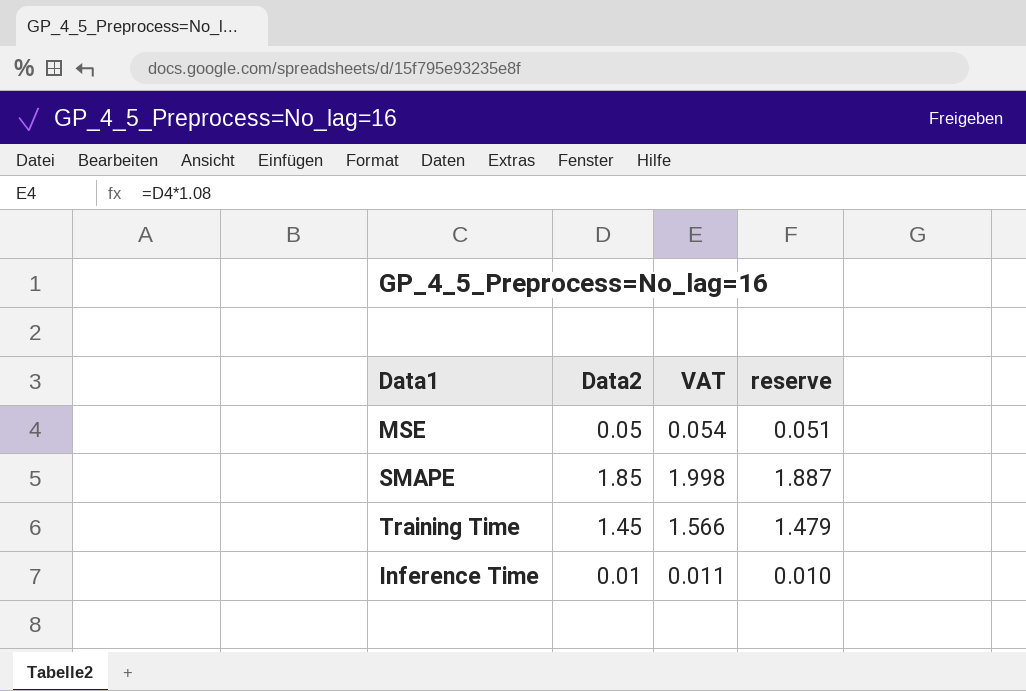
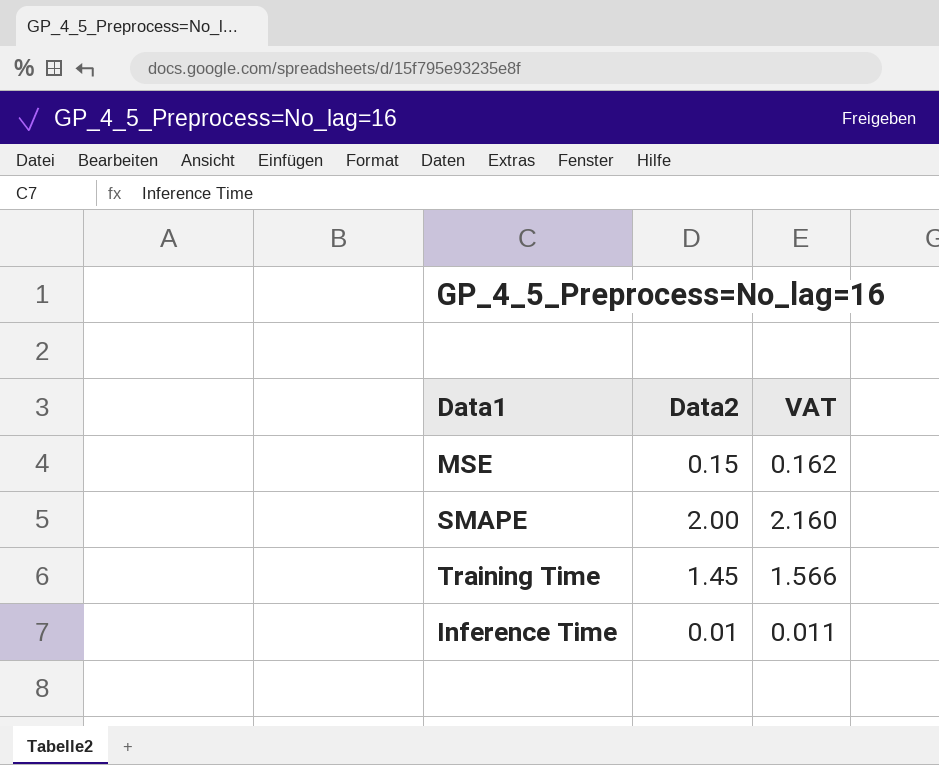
column reserve | formula: [Data2] * 1.02 -> none
MSE | Data2: 0.05 -> 0.15
MSE | VAT: 0.054 -> 0.162
SMAPE | Data2: 1.85 -> 2.00
SMAPE | VAT: 1.998 -> 2.160

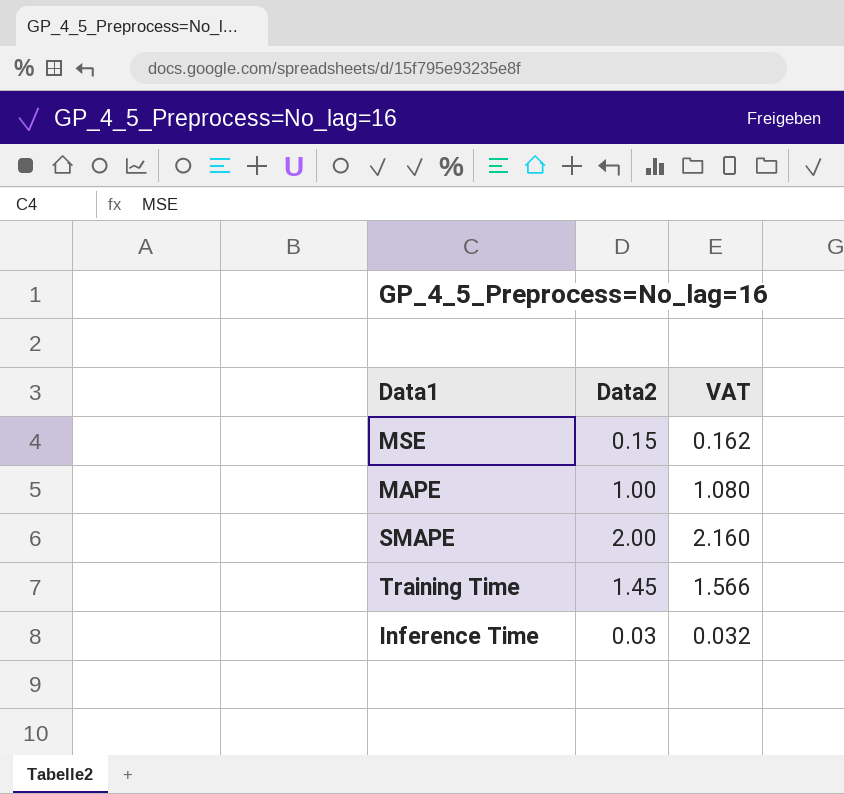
row MAPE: none -> 1.00 | 1.080
Inference Time | Data2: 0.01 -> 0.03
Inference Time | VAT: 0.011 -> 0.032

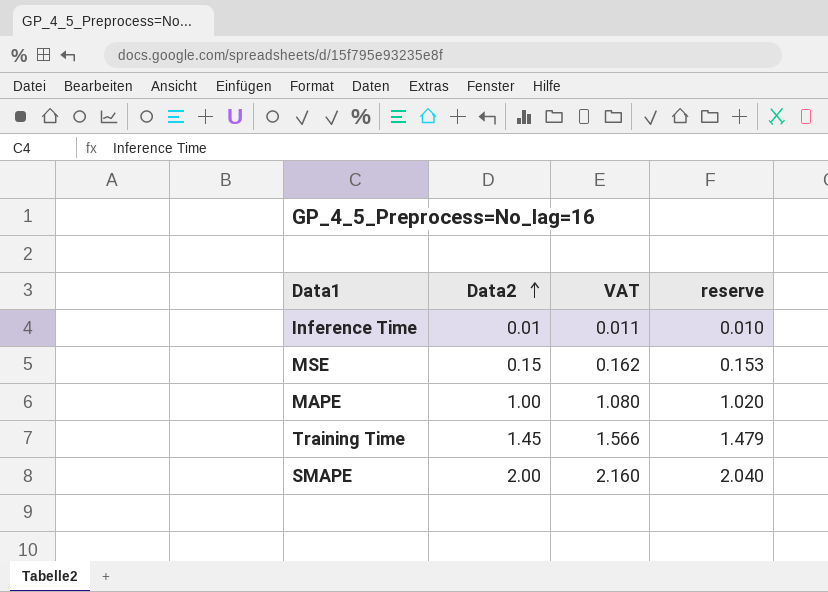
row order: none -> Data2 ascending
column reserve | formula: none -> [Data2] * 1.02
Inference Time | Data2: 0.03 -> 0.01
Inference Time | VAT: 0.032 -> 0.011

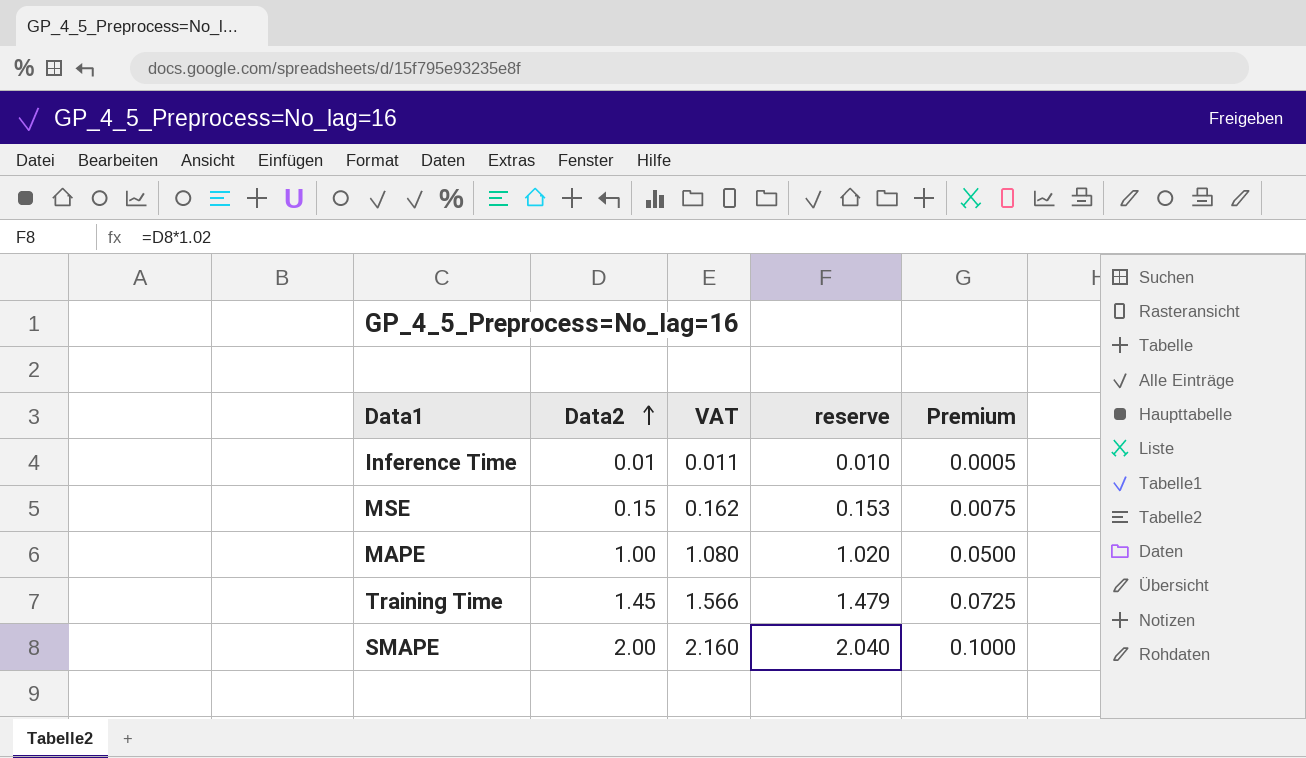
column Premium | formula: none -> [Data2] * 0.05

